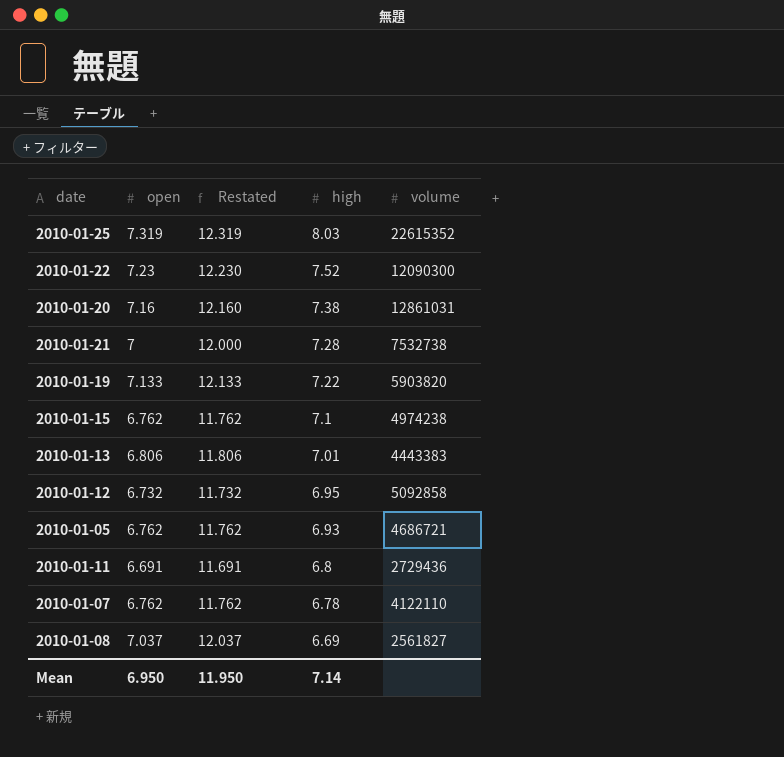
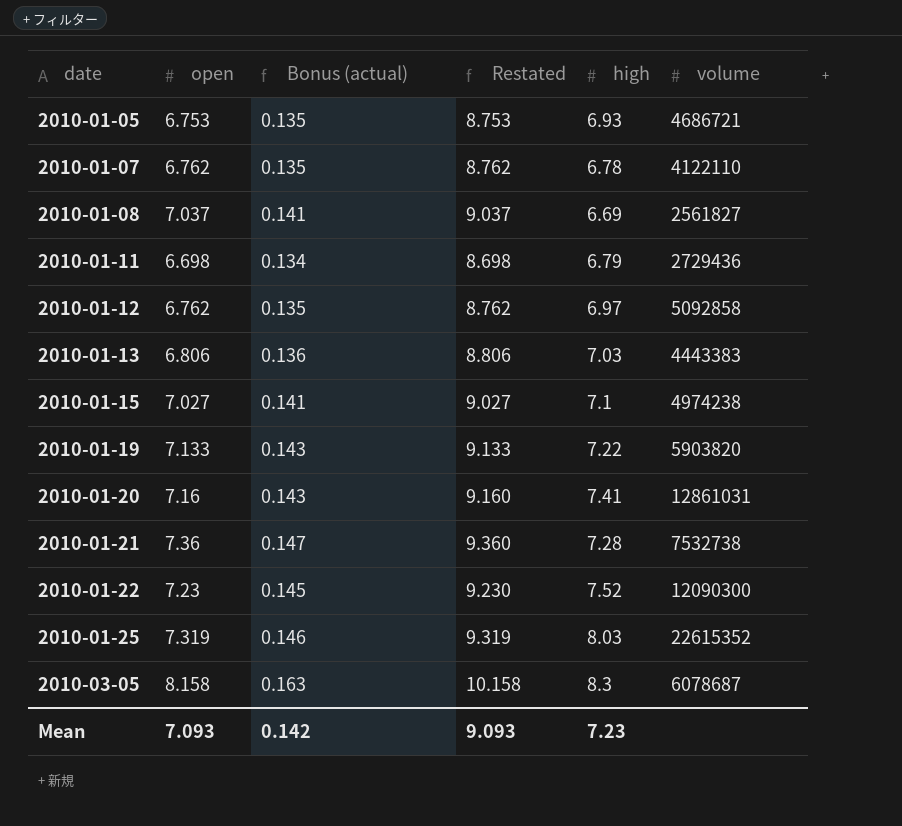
row order: high descending -> date ascending
column Bonus (actual) | formula: none -> [open] * 0.02
column Restated | formula: [open] + 5 -> [open] + 2
2010-01-05 | open: 6.762 -> 6.753
2010-01-11 | open: 6.691 -> 6.698
2010-01-11 | high: 6.8 -> 6.79
2010-01-12 | open: 6.732 -> 6.762
2010-01-12 | high: 6.95 -> 6.97
2010-01-13 | high: 7.01 -> 7.03
2010-01-15 | open: 6.762 -> 7.027
2010-01-20 | high: 7.38 -> 7.41
2010-01-21 | open: 7 -> 7.36
row 2010-03-05: none -> 8.158 | 0.163 | 10.158 | 8.3 | 6078687
Mean | open: 6.950 -> 7.093
Mean | Restated: 11.950 -> 9.093
Mean | high: 7.14 -> 7.23

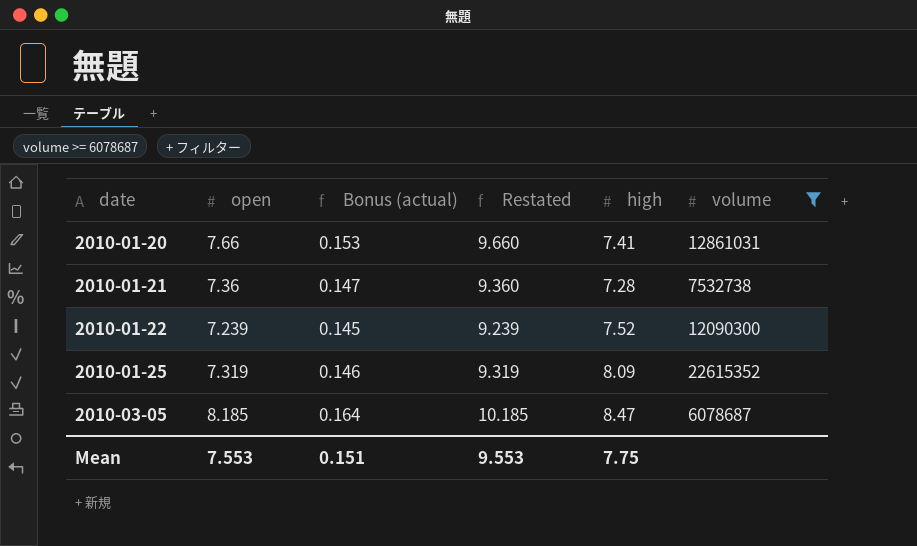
filter: none -> volume >= 6078687
2010-01-20 | open: 7.16 -> 7.66
2010-01-20 | Bonus (actual): 0.143 -> 0.153
2010-01-20 | Restated: 9.160 -> 9.660
2010-01-22 | open: 7.23 -> 7.239
2010-01-22 | Restated: 9.230 -> 9.239
2010-01-25 | high: 8.03 -> 8.09
2010-03-05 | open: 8.158 -> 8.185
2010-03-05 | Bonus (actual): 0.163 -> 0.164
2010-03-05 | Restated: 10.158 -> 10.185
2010-03-05 | high: 8.3 -> 8.47
Mean | open: 7.093 -> 7.553
Mean | Bonus (actual): 0.142 -> 0.151
Mean | Restated: 9.093 -> 9.553
Mean | high: 7.23 -> 7.75

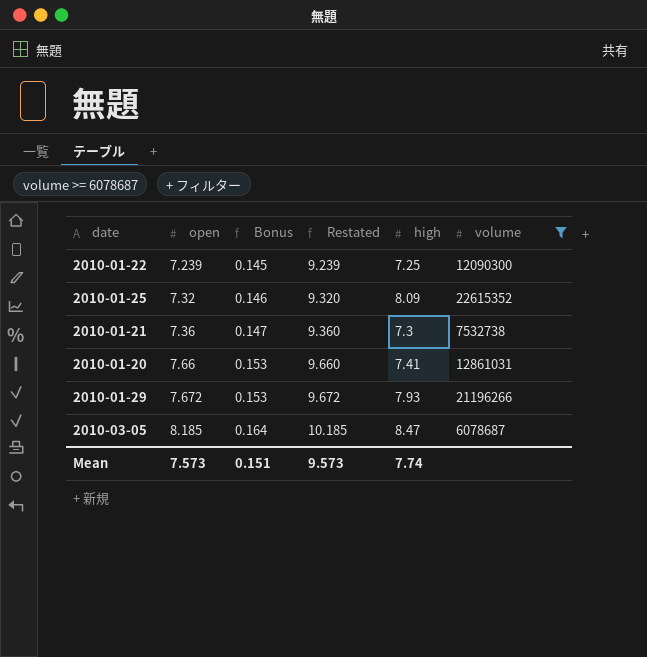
row order: date ascending -> open ascending
column name: Bonus (actual) -> Bonus
2010-01-22 | high: 7.52 -> 7.25
2010-01-25 | open: 7.319 -> 7.32
2010-01-25 | Restated: 9.319 -> 9.320
2010-01-21 | high: 7.28 -> 7.3
row 2010-01-29: none -> 7.672 | 0.153 | 9.672 | 7.93 | 21196266
Mean | open: 7.553 -> 7.573
Mean | Restated: 9.553 -> 9.573
Mean | high: 7.75 -> 7.74

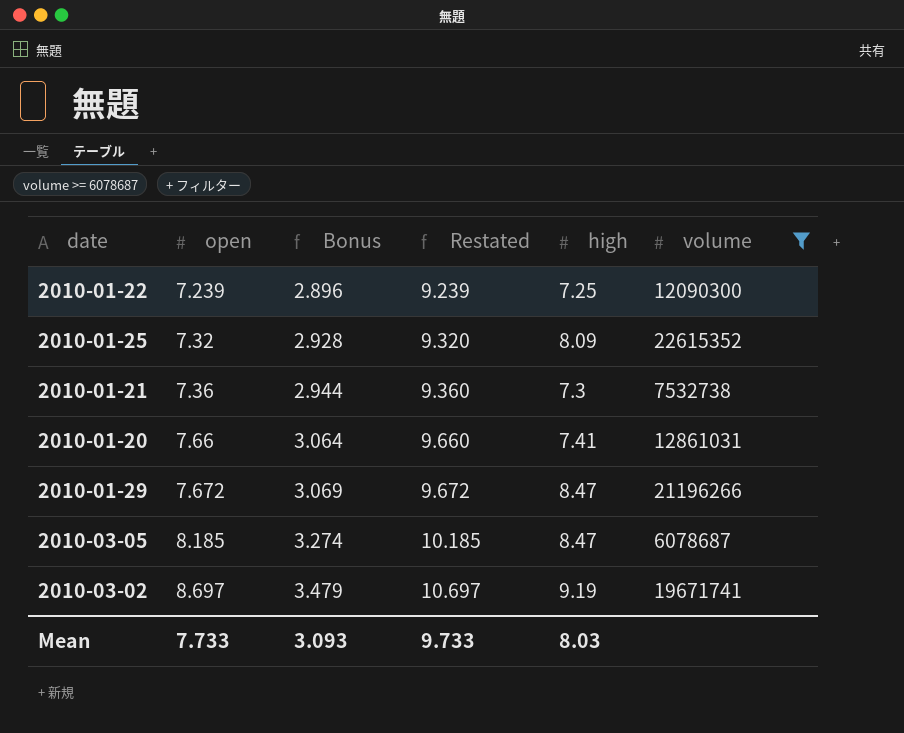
column Bonus | formula: [open] * 0.02 -> [open] * 0.4
2010-01-29 | high: 7.93 -> 8.47
row 2010-03-02: none -> 8.697 | 3.479 | 10.697 | 9.19 | 19671741
Mean | open: 7.573 -> 7.733
Mean | Bonus: 0.151 -> 3.093
Mean | Restated: 9.573 -> 9.733
Mean | high: 7.74 -> 8.03

